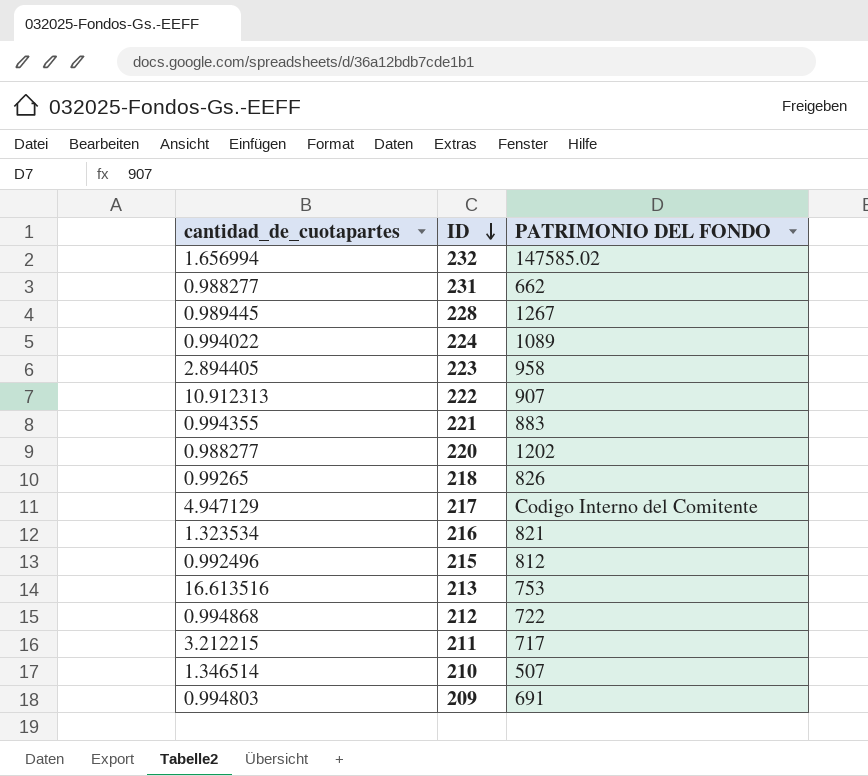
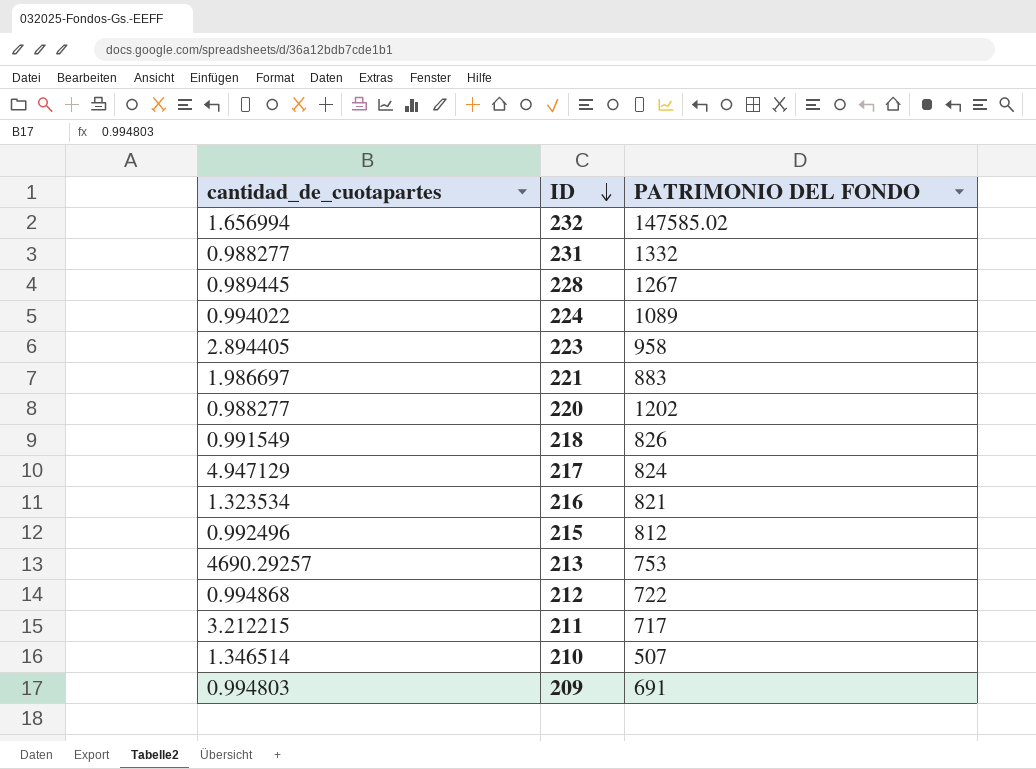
row 222: 10.912313 | 907 -> none
231 | PATRIMONIO DEL FONDO: 662 -> 1332
221 | cantidad_de_cuotapartes: 0.994355 -> 1.986697
218 | cantidad_de_cuotapartes: 0.99265 -> 0.991549
217 | PATRIMONIO DEL FONDO: Codigo Interno del Comitente -> 824
213 | cantidad_de_cuotapartes: 16.613516 -> 4690.29257

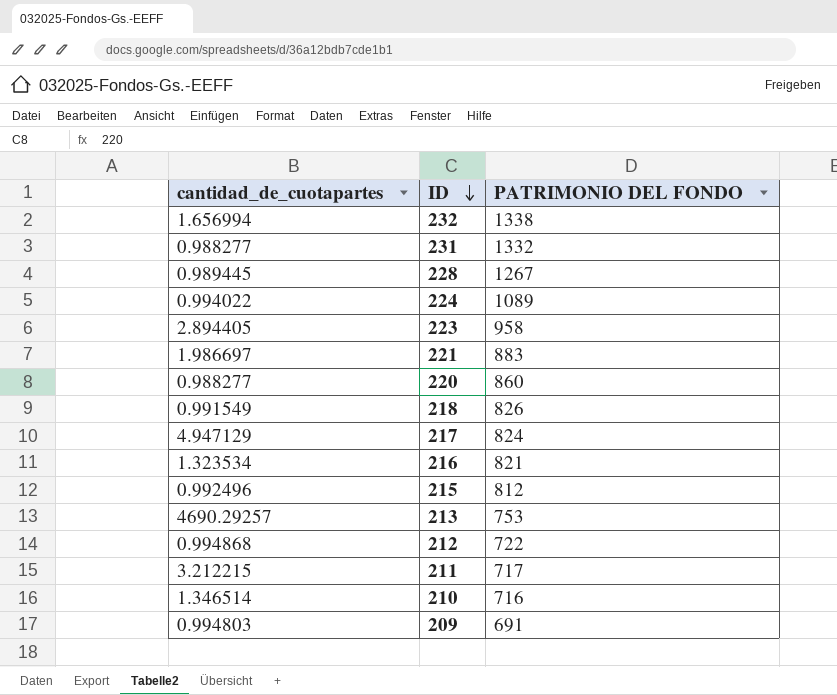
232 | PATRIMONIO DEL FONDO: 147585.02 -> 1338
220 | PATRIMONIO DEL FONDO: 1202 -> 860
210 | PATRIMONIO DEL FONDO: 507 -> 716

